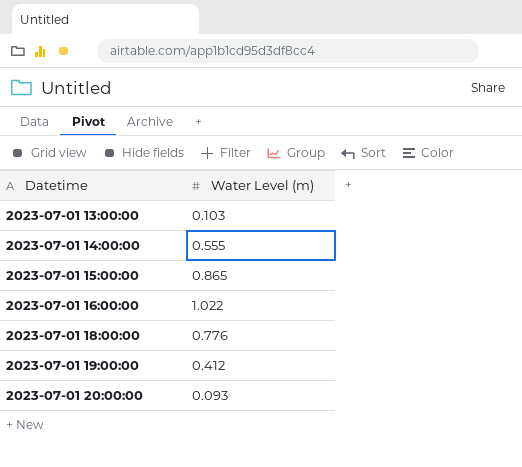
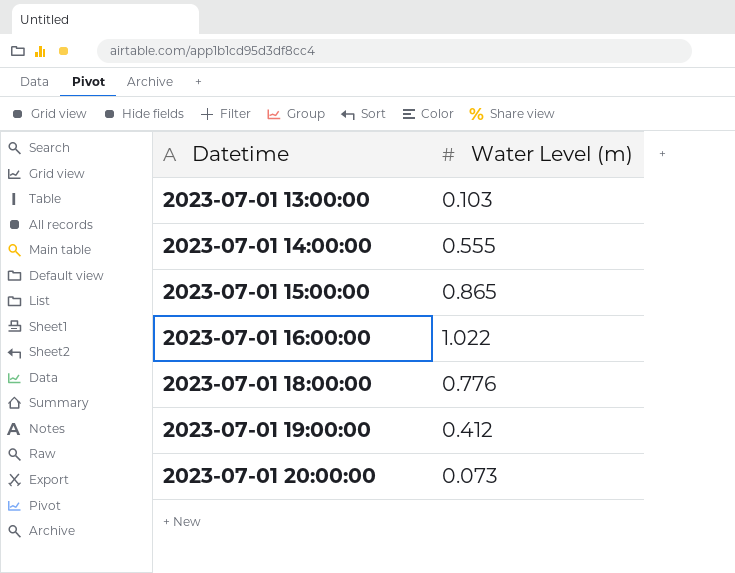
2023-07-01 20:00:00 | Water Level (m): 0.093 -> 0.073

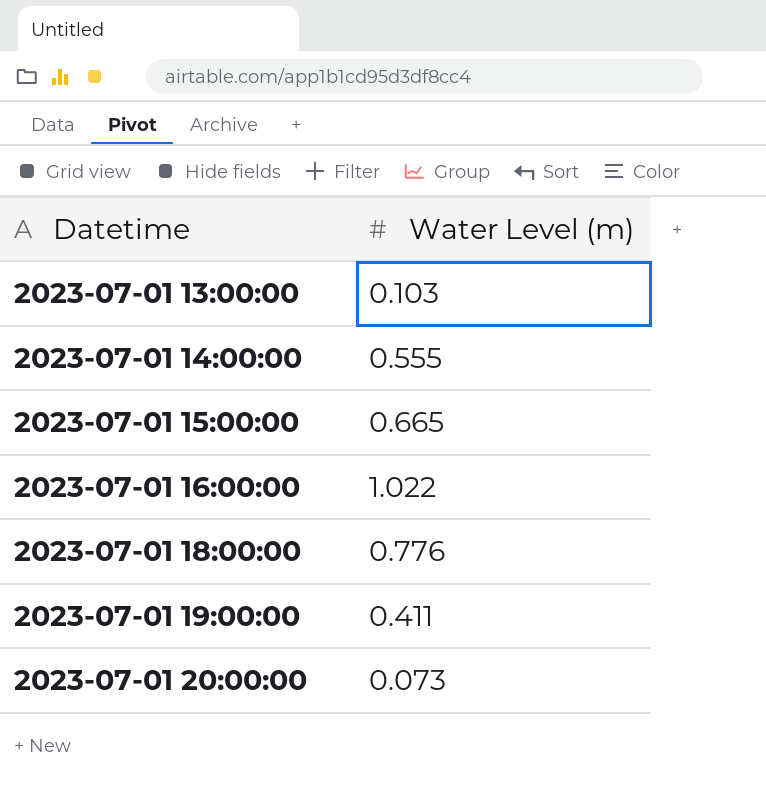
2023-07-01 15:00:00 | Water Level (m): 0.865 -> 0.665
2023-07-01 19:00:00 | Water Level (m): 0.412 -> 0.411

